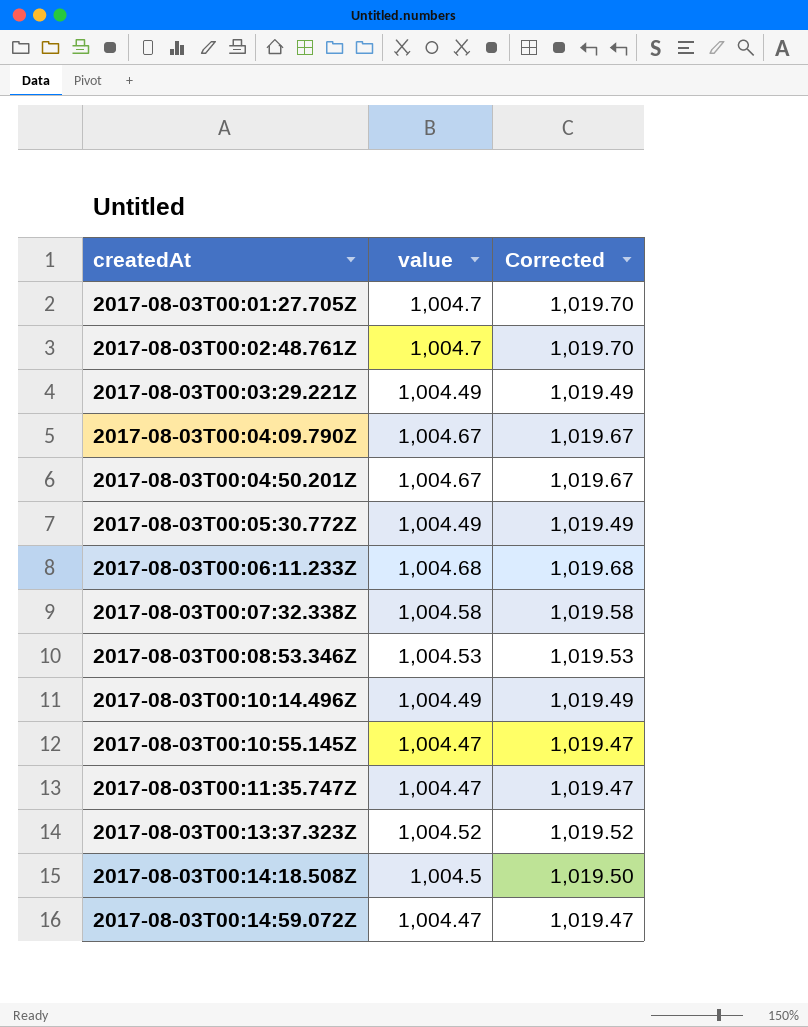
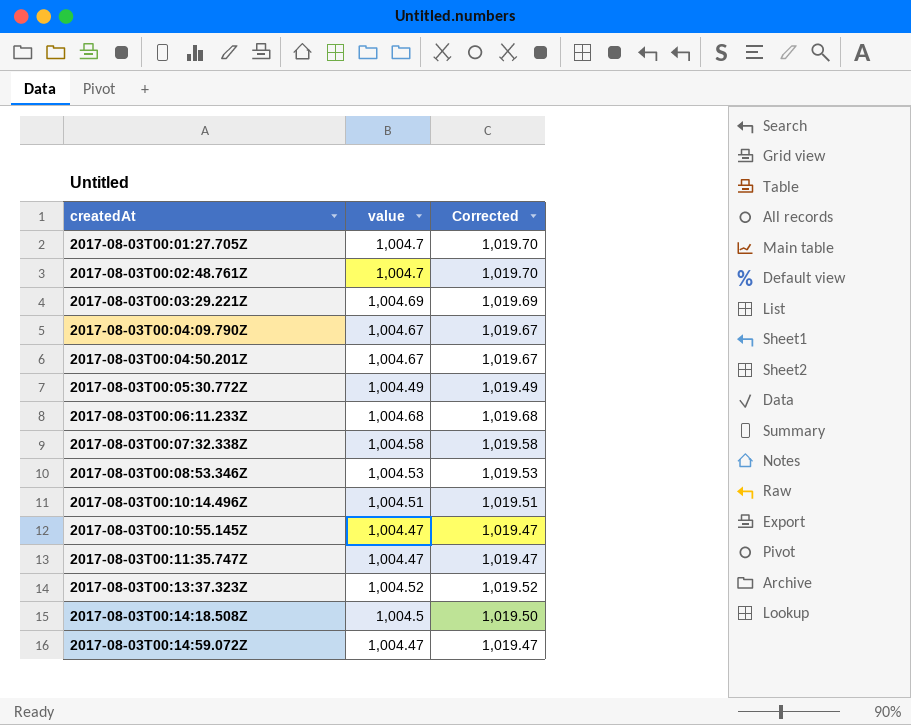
2017-08-03T00:03:29.221Z | value: 1,004.49 -> 1,004.69
2017-08-03T00:03:29.221Z | Corrected: 1,019.49 -> 1,019.69
2017-08-03T00:10:14.496Z | value: 1,004.49 -> 1,004.51
2017-08-03T00:10:14.496Z | Corrected: 1,019.49 -> 1,019.51

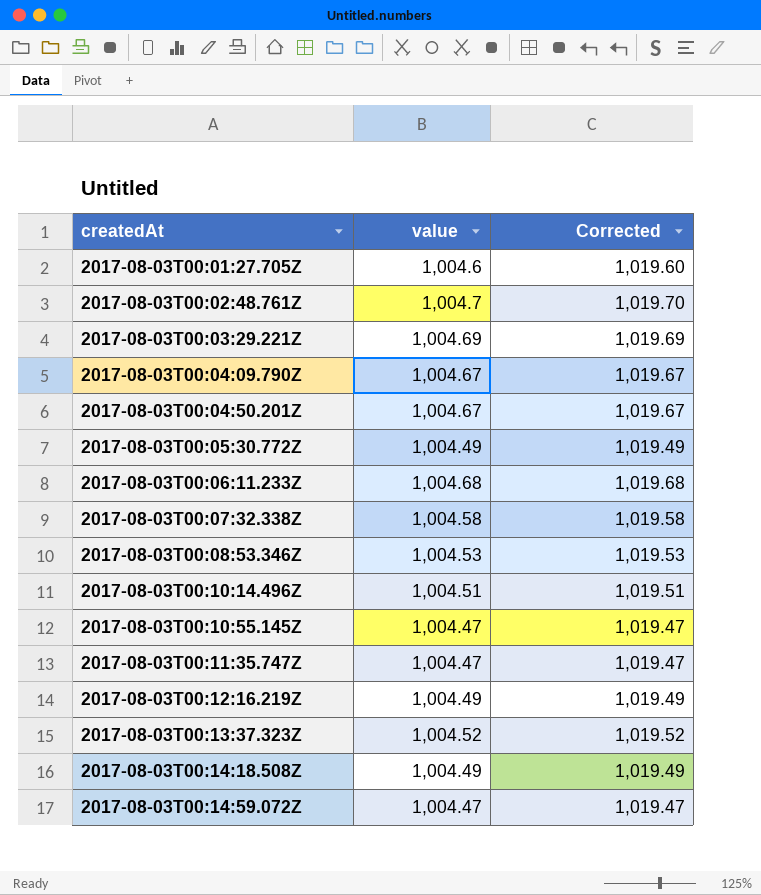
2017-08-03T00:01:27.705Z | value: 1,004.7 -> 1,004.6
2017-08-03T00:01:27.705Z | Corrected: 1,019.70 -> 1,019.60
row 2017-08-03T00:12:16.219Z: none -> 1,004.49 | 1,019.49
2017-08-03T00:14:18.508Z | value: 1,004.5 -> 1,004.49
2017-08-03T00:14:18.508Z | Corrected: 1,019.50 -> 1,019.49

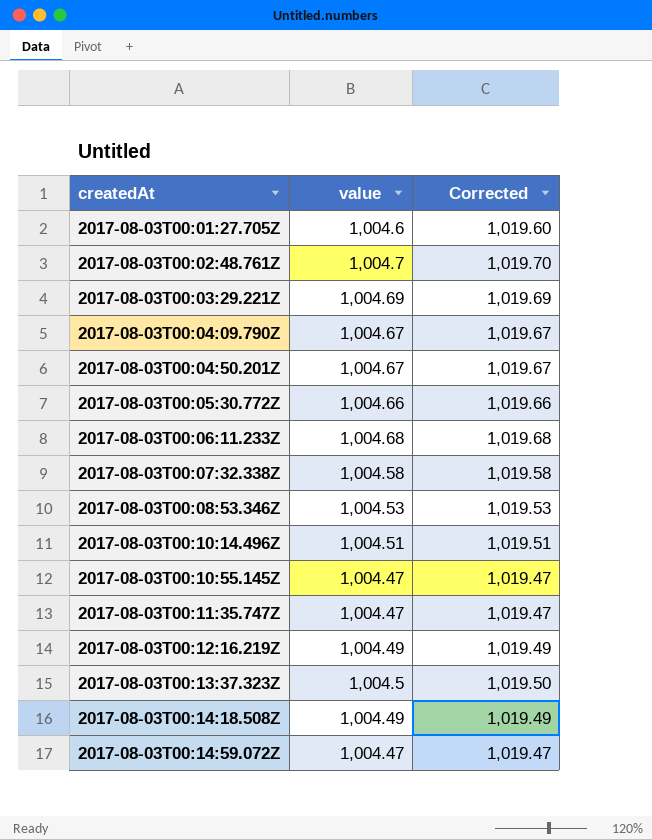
2017-08-03T00:05:30.772Z | value: 1,004.49 -> 1,004.66
2017-08-03T00:05:30.772Z | Corrected: 1,019.49 -> 1,019.66
2017-08-03T00:13:37.323Z | value: 1,004.52 -> 1,004.5
2017-08-03T00:13:37.323Z | Corrected: 1,019.52 -> 1,019.50

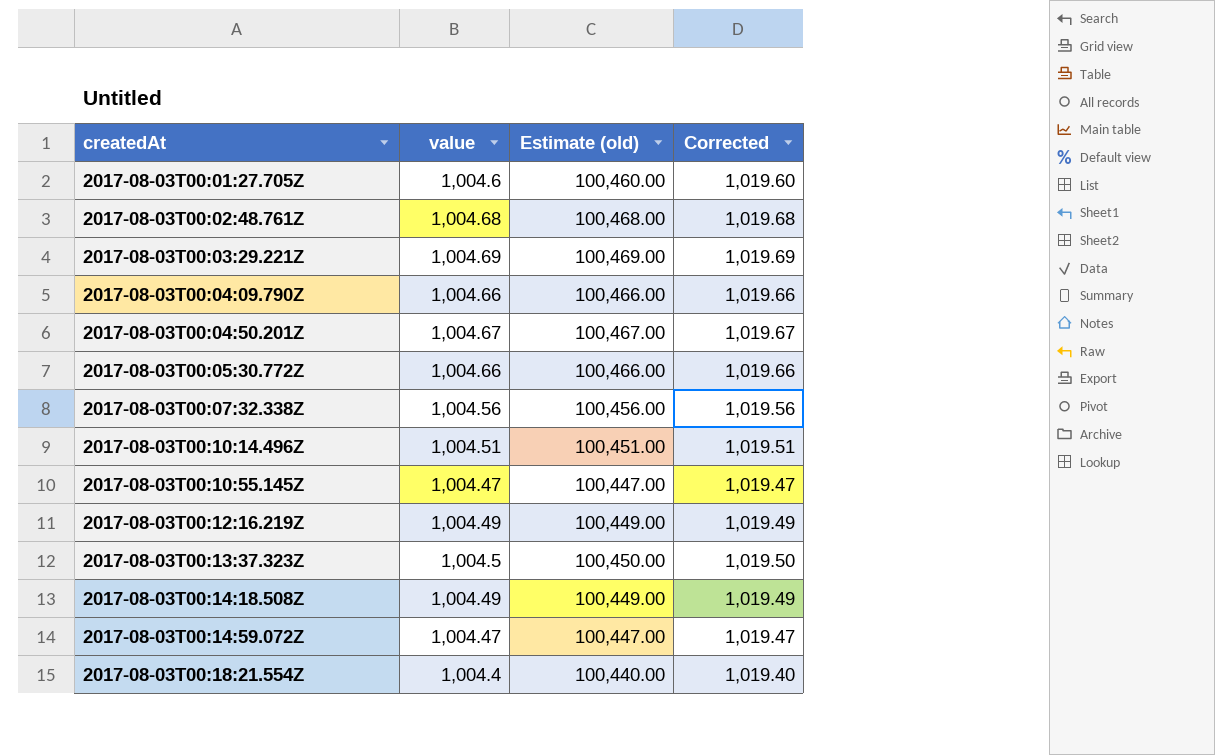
column Estimate (old) | formula: none -> [value] * 100
row 2017-08-03T00:06:11.233Z: 1,004.68 | 1,019.68 -> none
row 2017-08-03T00:08:53.346Z: 1,004.53 | 1,019.53 -> none
row 2017-08-03T00:11:35.747Z: 1,004.47 | 1,019.47 -> none
2017-08-03T00:02:48.761Z | value: 1,004.7 -> 1,004.68
2017-08-03T00:02:48.761Z | Corrected: 1,019.70 -> 1,019.68
2017-08-03T00:04:09.790Z | value: 1,004.67 -> 1,004.66
2017-08-03T00:04:09.790Z | Corrected: 1,019.67 -> 1,019.66
2017-08-03T00:07:32.338Z | value: 1,004.58 -> 1,004.56
2017-08-03T00:07:32.338Z | Corrected: 1,019.58 -> 1,019.56
row 2017-08-03T00:18:21.554Z: none -> 1,004.4 | 100,440.00 | 1,019.40

